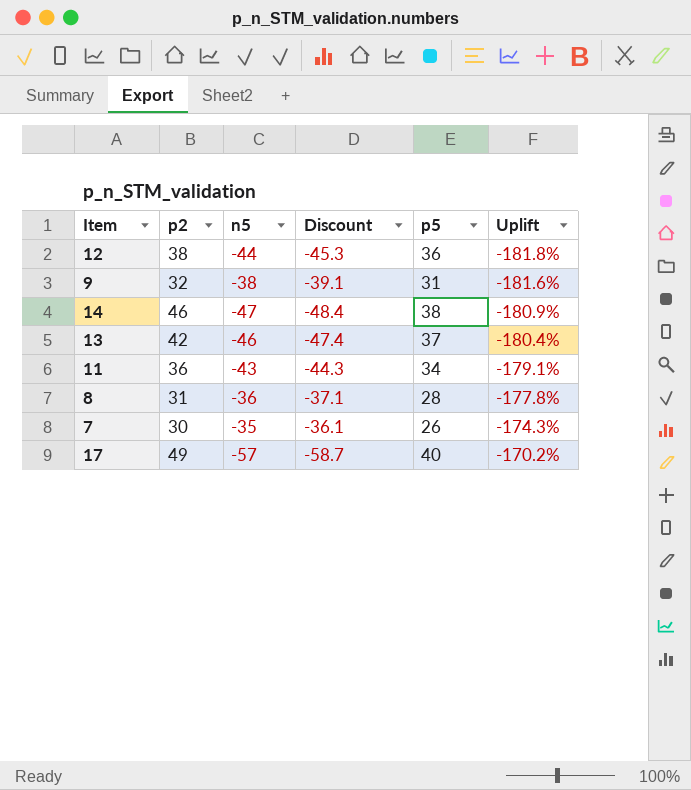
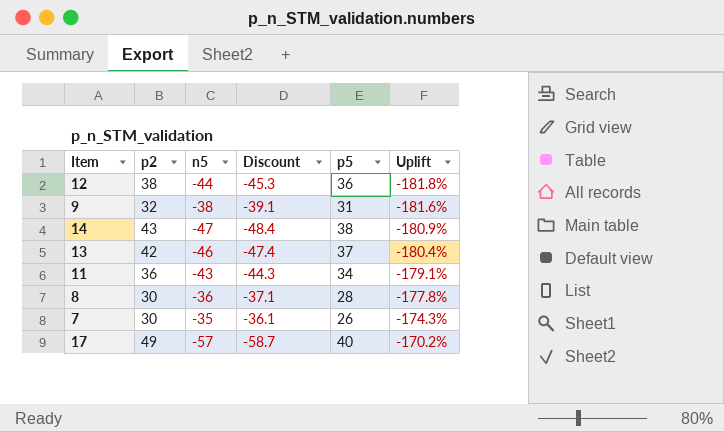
14 | p2: 46 -> 43
8 | p2: 31 -> 30

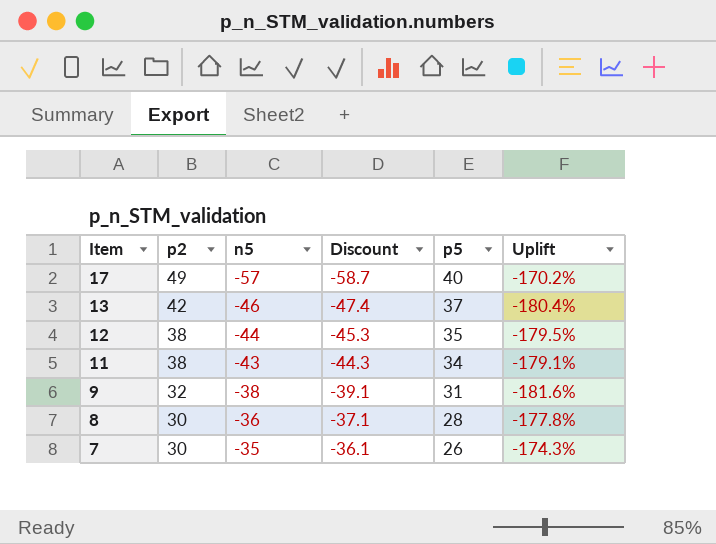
row order: Uplift ascending -> Item descending
row 14: 43 | -47 | -48.4 | 38 | -180.9% -> none
12 | p5: 36 -> 35
12 | Uplift: -181.8% -> -179.5%
11 | p2: 36 -> 38

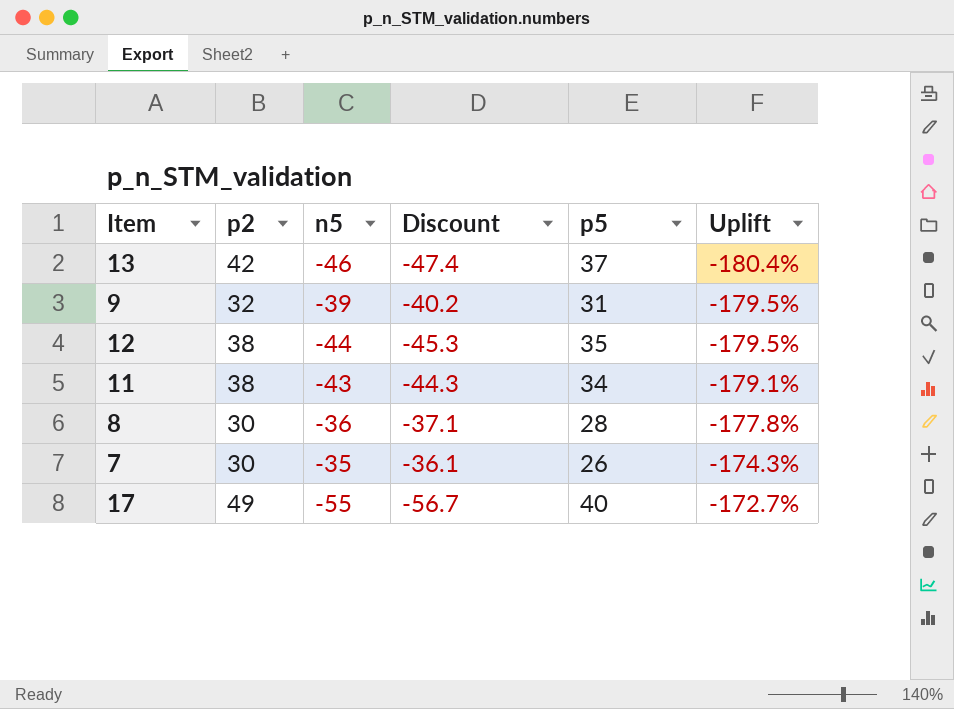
row order: Item descending -> Uplift ascending
9 | n5: -38 -> -39
9 | Discount: -39.1 -> -40.2
9 | Uplift: -181.6% -> -179.5%
17 | n5: -57 -> -55
17 | Discount: -58.7 -> -56.7
17 | Uplift: -170.2% -> -172.7%

